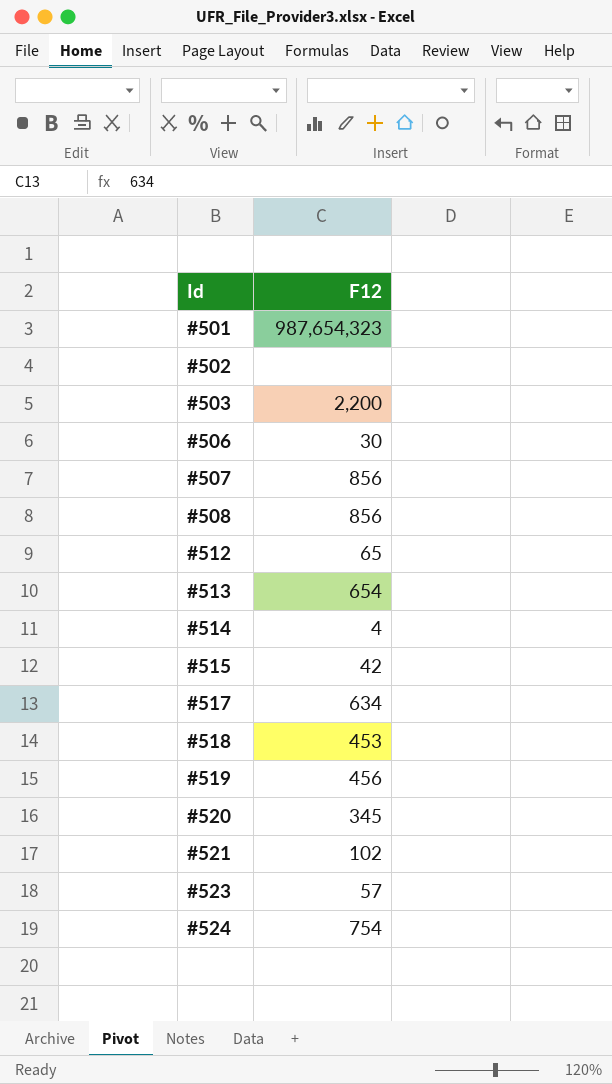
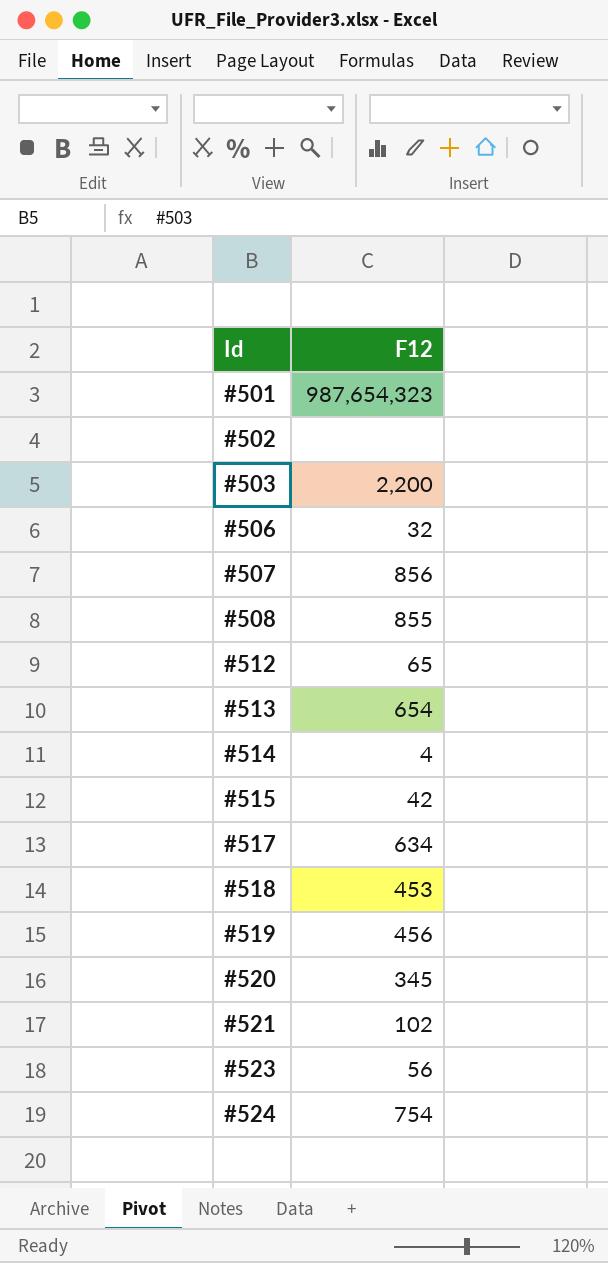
#506 | F12: 30 -> 32
#508 | F12: 856 -> 855
#523 | F12: 57 -> 56

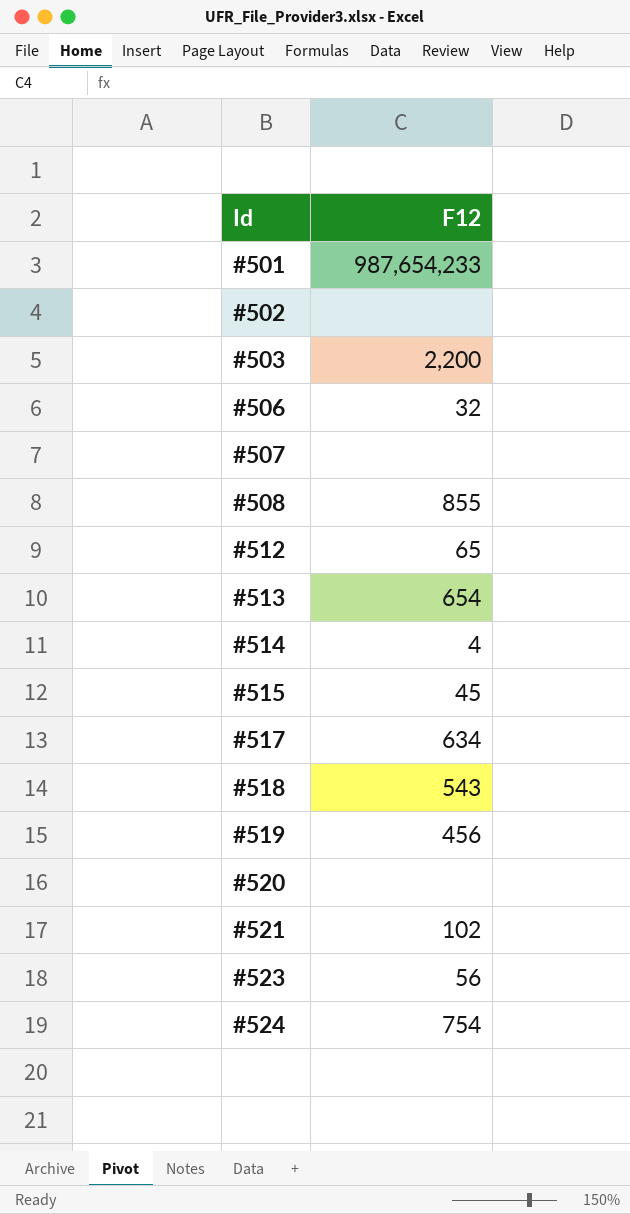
#501 | F12: 987,654,323 -> 987,654,233
#507 | F12: 856 -> none
#515 | F12: 42 -> 45
#518 | F12: 453 -> 543
#520 | F12: 345 -> none

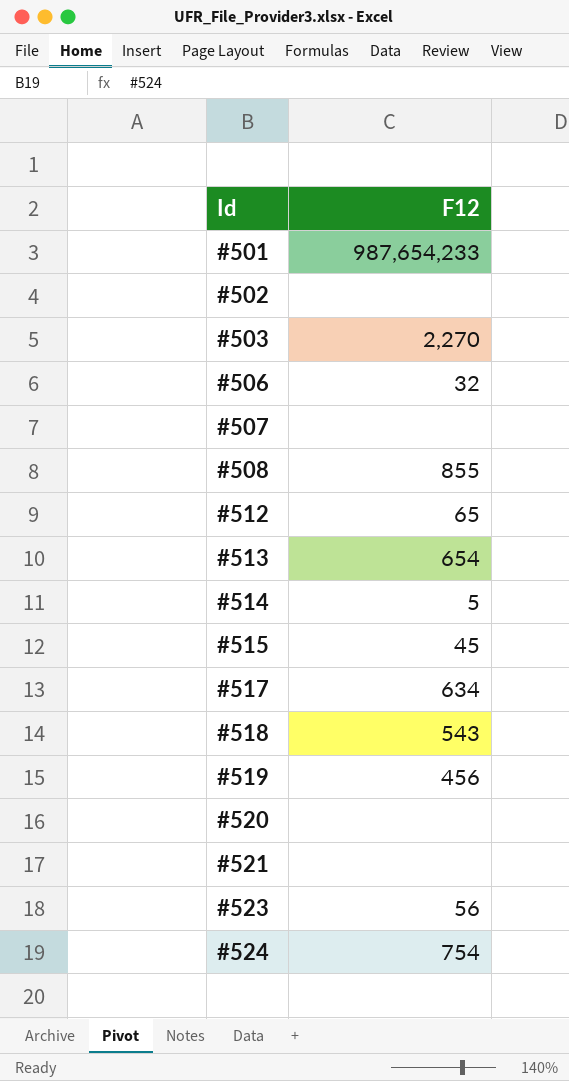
#503 | F12: 2,200 -> 2,270
#514 | F12: 4 -> 5
#521 | F12: 102 -> none

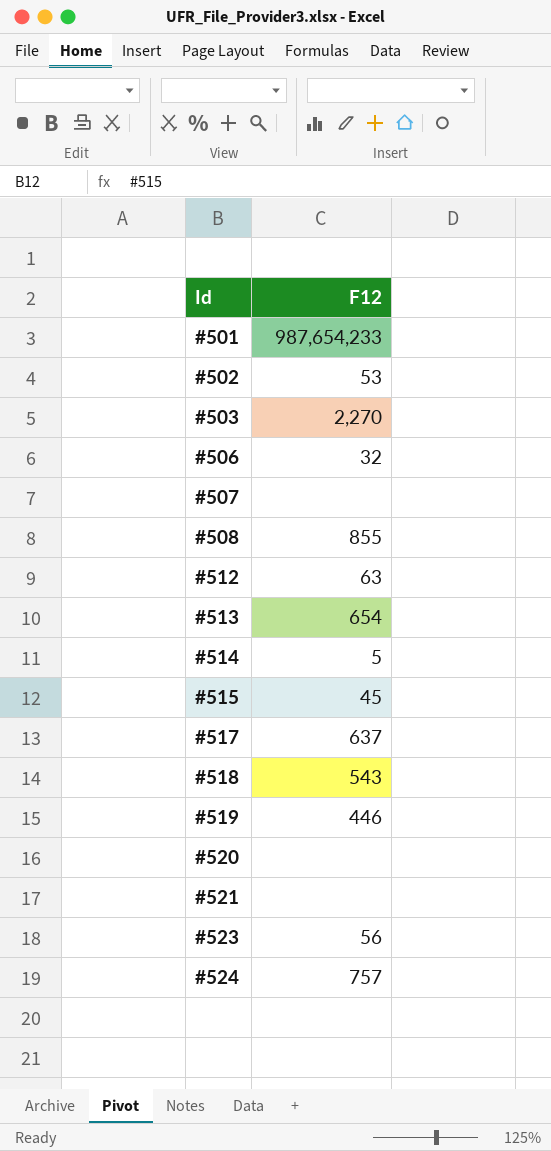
#502 | F12: none -> 53
#512 | F12: 65 -> 63
#517 | F12: 634 -> 637
#519 | F12: 456 -> 446
#524 | F12: 754 -> 757

